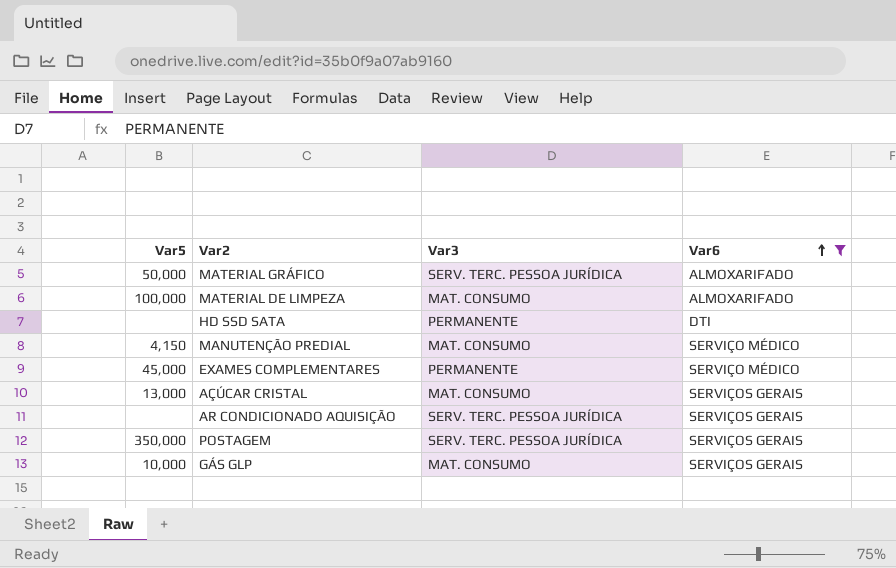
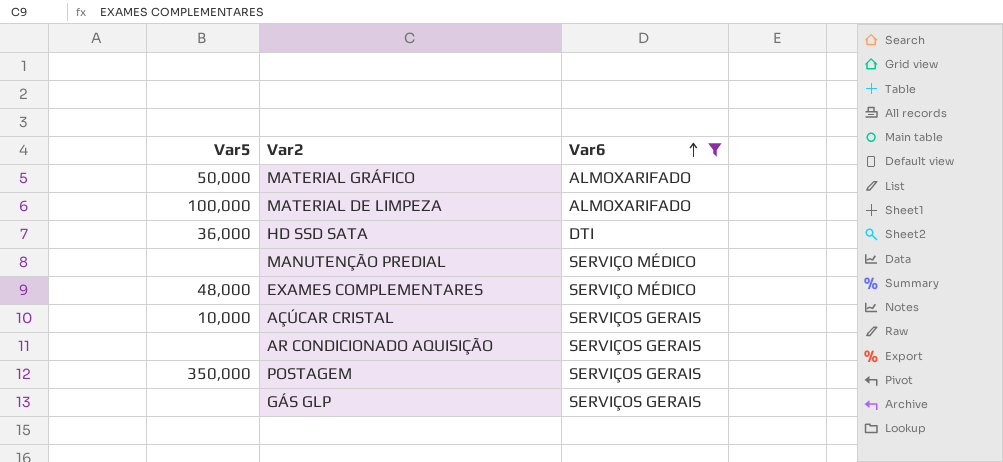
column Var3 | position: 3 -> none
HD SSD SATA | Var5: none -> 36,000
MANUTENÇÃO PREDIAL | Var5: 4,150 -> none
EXAMES COMPLEMENTARES | Var5: 45,000 -> 48,000
AÇÚCAR CRISTAL | Var5: 13,000 -> 10,000
GÁS GLP | Var5: 10,000 -> none

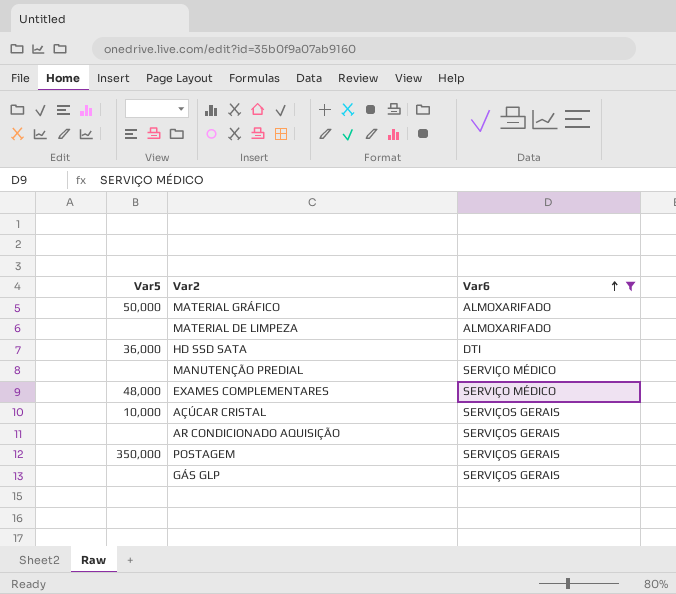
MATERIAL DE LIMPEZA | Var5: 100,000 -> none

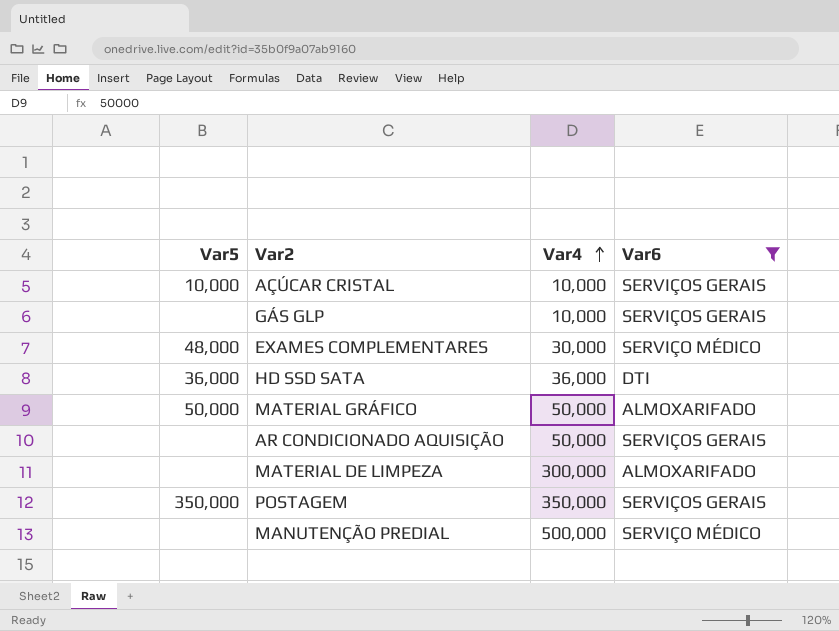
row order: Var6 ascending -> Var4 ascending
column Var4 | position: none -> 3

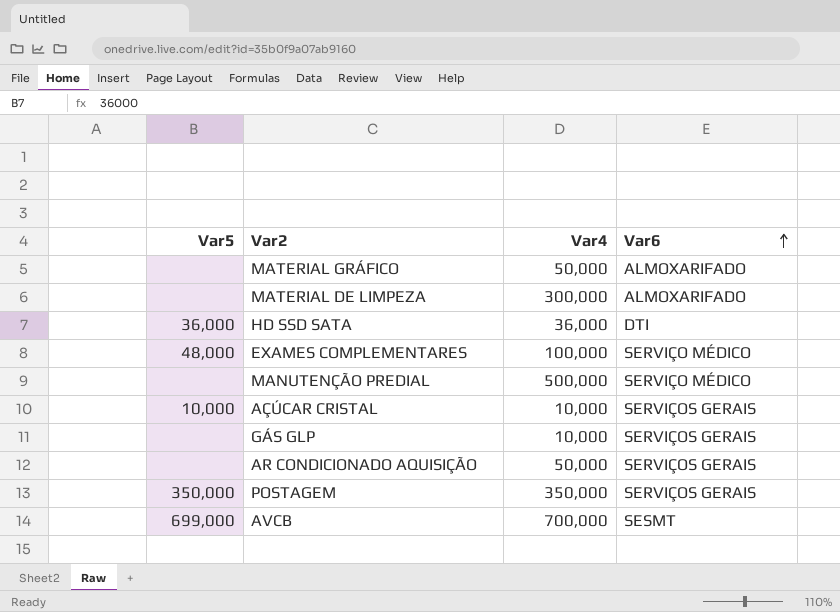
filter: Var6 != SESMT -> none
row order: Var4 ascending -> Var6 ascending
MATERIAL GRÁFICO | Var5: 50,000 -> none
EXAMES COMPLEMENTARES | Var4: 30,000 -> 100,000

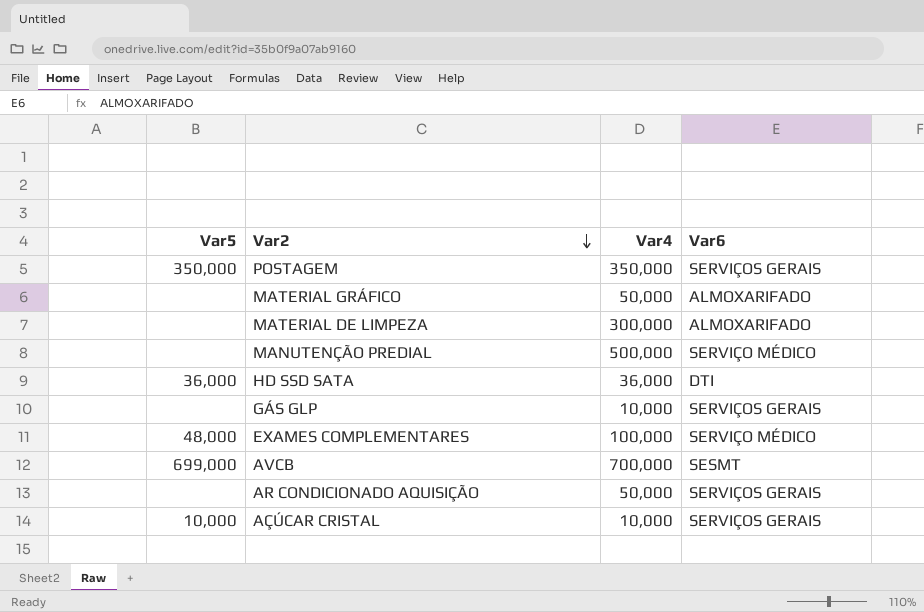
row order: Var6 ascending -> Var2 descending

